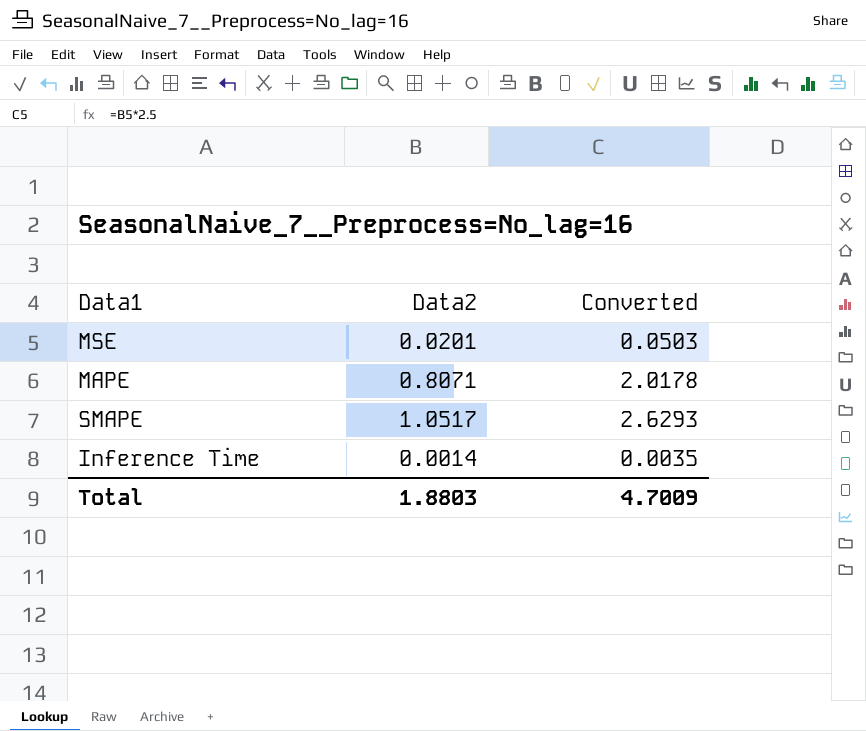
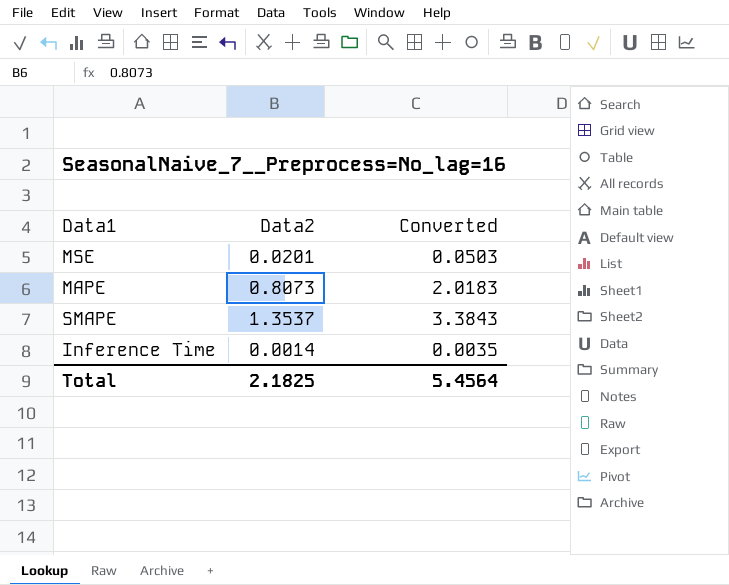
MAPE | Data2: 0.8071 -> 0.8073
MAPE | Converted: 2.0178 -> 2.0183
SMAPE | Data2: 1.0517 -> 1.3537
SMAPE | Converted: 2.6293 -> 3.3843
Total | Data2: 1.8803 -> 2.1825
Total | Converted: 4.7009 -> 5.4564

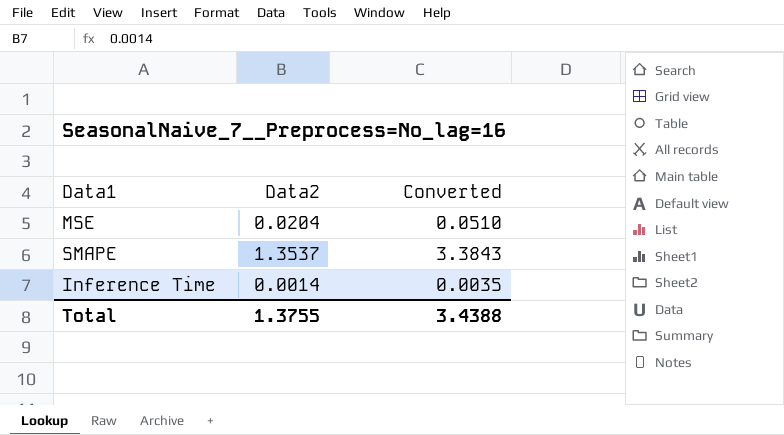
row MAPE: 0.8073 | 2.0183 -> none
MSE | Data2: 0.0201 -> 0.0204
MSE | Converted: 0.0503 -> 0.0510
Total | Data2: 2.1825 -> 1.3755
Total | Converted: 5.4564 -> 3.4388

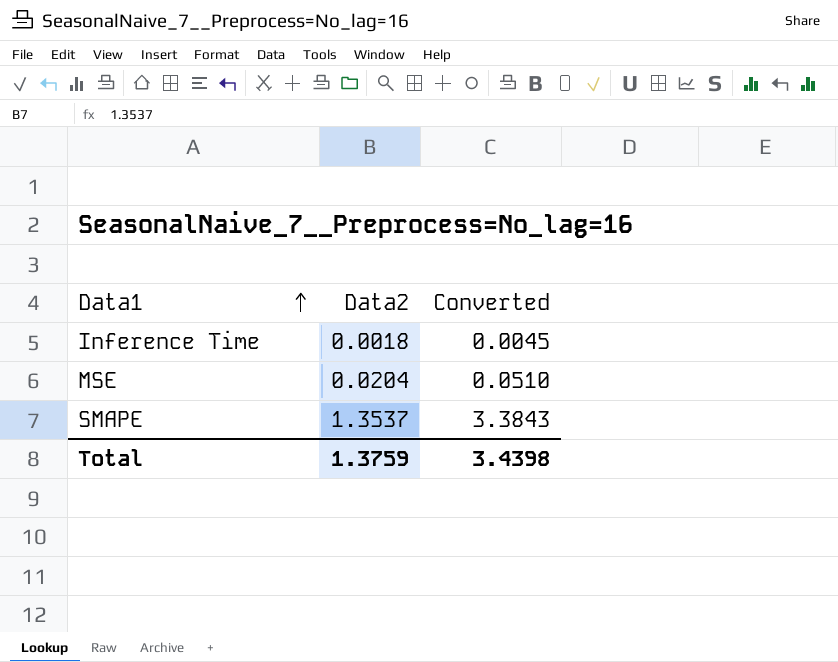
row order: none -> Data1 ascending
Inference Time | Data2: 0.0014 -> 0.0018
Inference Time | Converted: 0.0035 -> 0.0045
Total | Data2: 1.3755 -> 1.3759
Total | Converted: 3.4388 -> 3.4398

